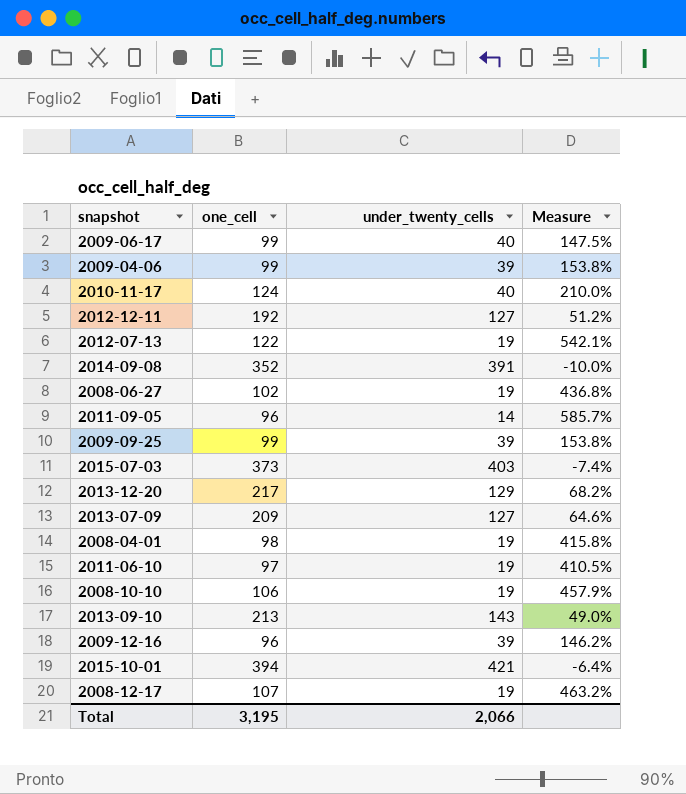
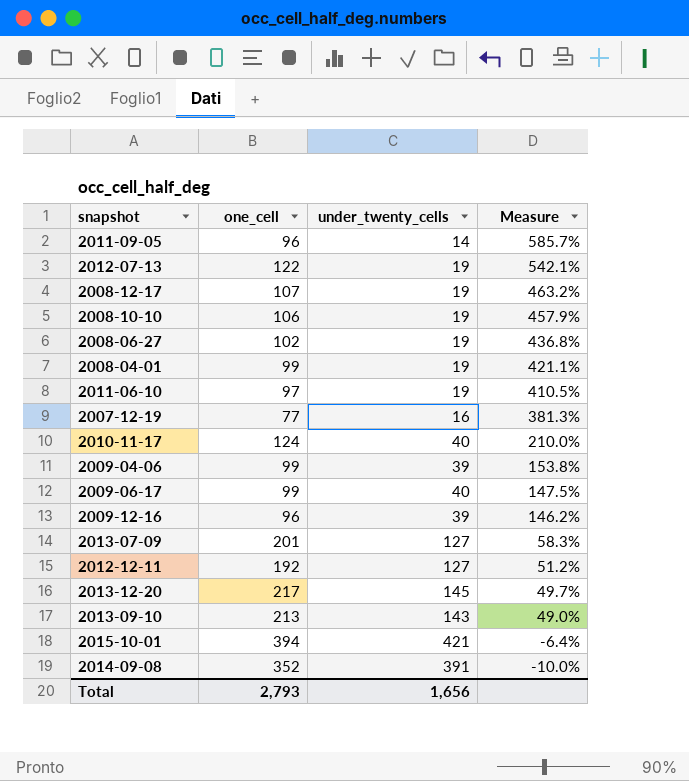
row order: none -> Measure descending
row 2009-09-25: 99 | 39 | 153.8% -> none
row 2015-07-03: 373 | 403 | -7.4% -> none
2008-04-01 | one_cell: 98 -> 99
2008-04-01 | Measure: 415.8% -> 421.1%
row 2007-12-19: none -> 77 | 16 | 381.3%
2013-07-09 | one_cell: 209 -> 201
2013-07-09 | Measure: 64.6% -> 58.3%
2013-12-20 | under_twenty_cells: 129 -> 145
2013-12-20 | Measure: 68.2% -> 49.7%
Total | one_cell: 3,195 -> 2,793
Total | under_twenty_cells: 2,066 -> 1,656

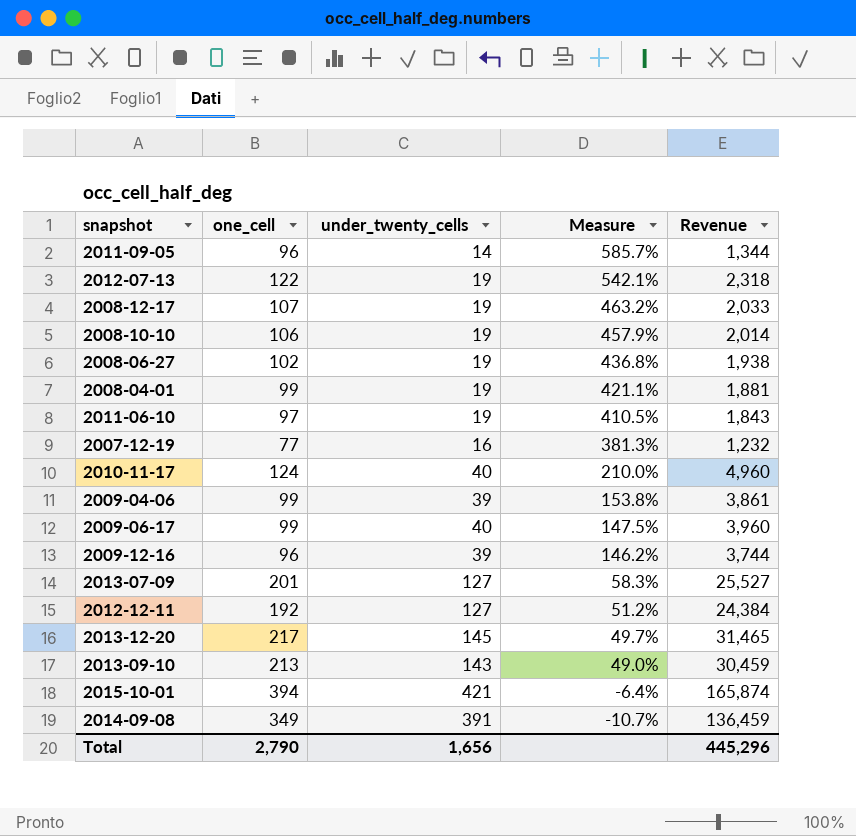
column Revenue | formula: none -> [one_cell] * [under_twenty_cells]
2014-09-08 | one_cell: 352 -> 349
2014-09-08 | Measure: -10.0% -> -10.7%
Total | one_cell: 2,793 -> 2,790

